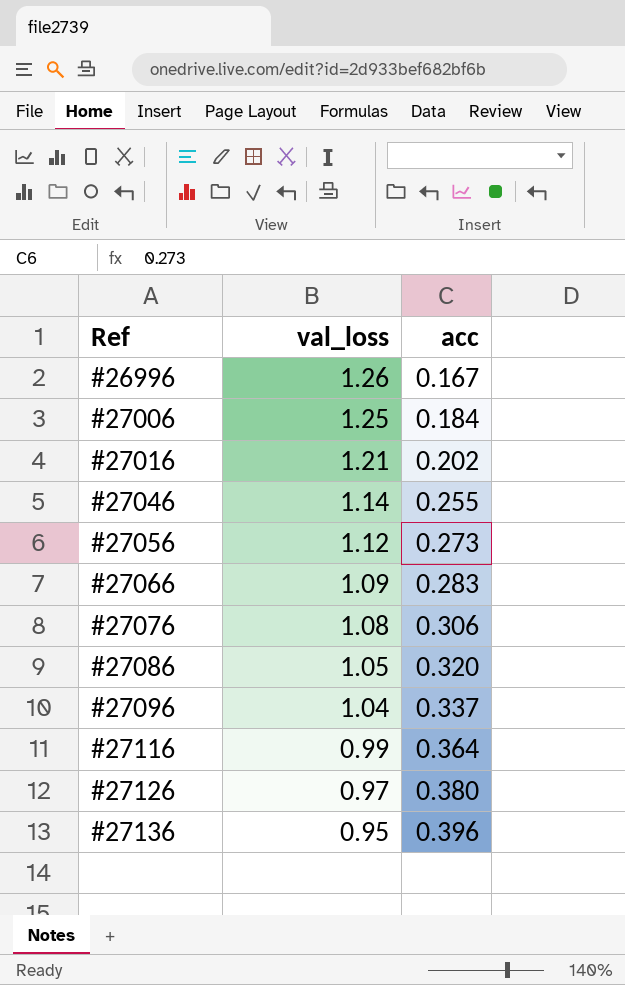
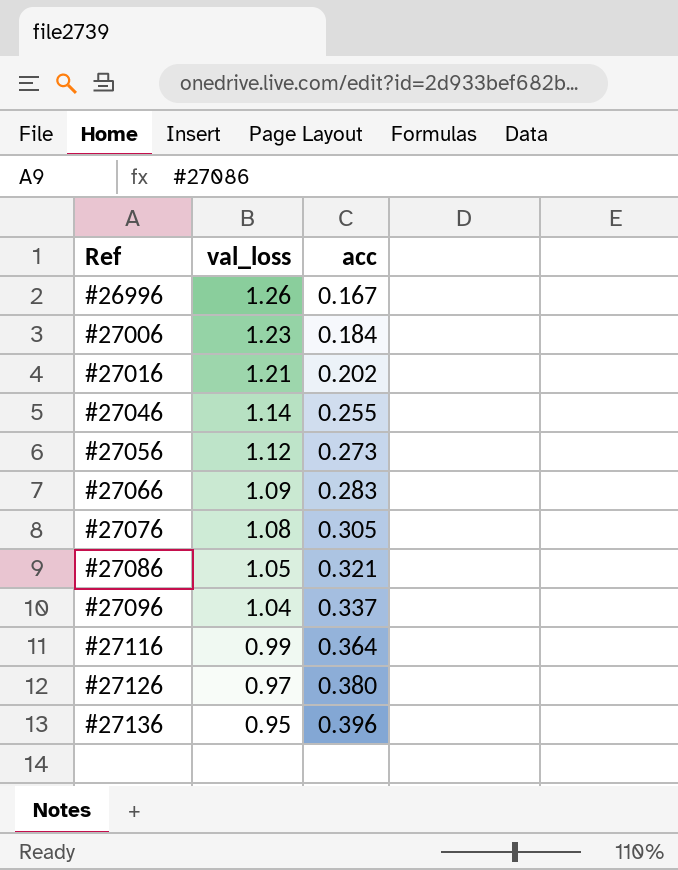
#27006 | val_loss: 1.25 -> 1.23
#27076 | acc: 0.306 -> 0.305
#27086 | acc: 0.320 -> 0.321

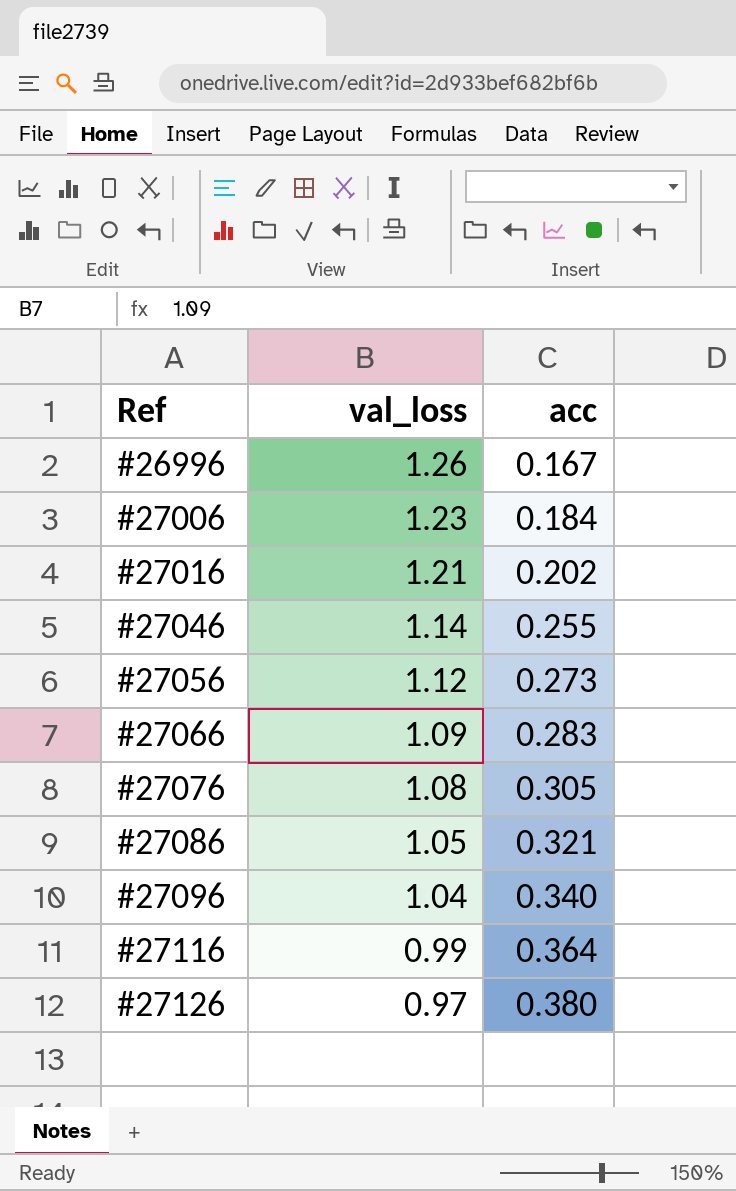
row #27136: 0.95 | 0.396 -> none
#27096 | acc: 0.337 -> 0.340

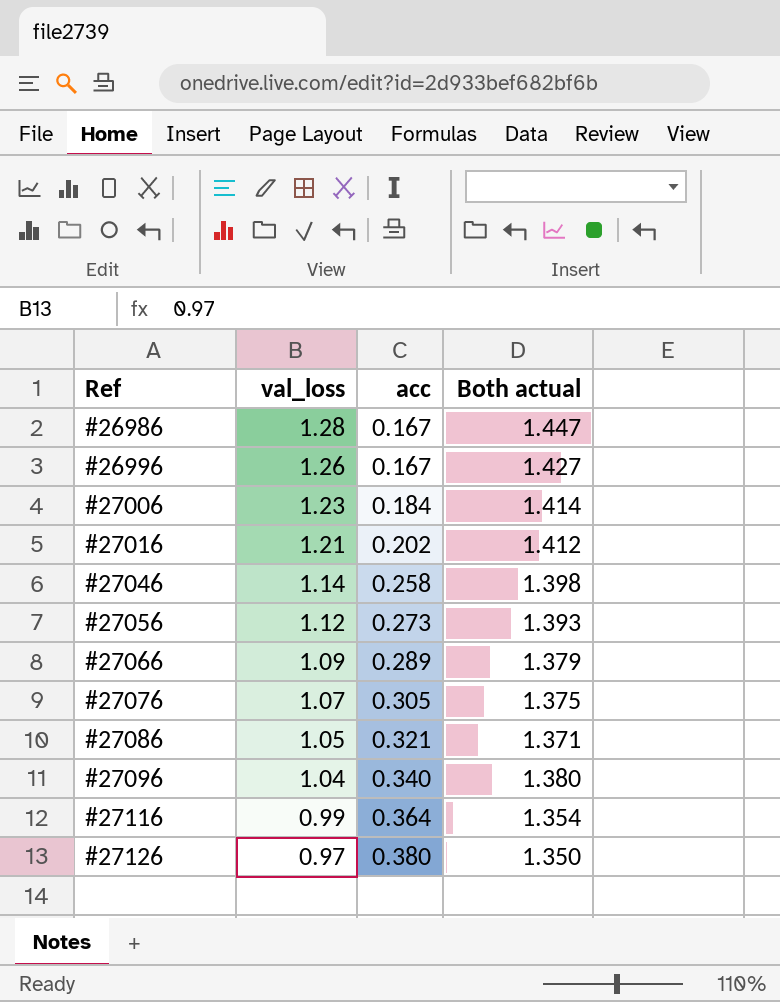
column Both actual | formula: none -> [val_loss] + [acc]
row #26986: none -> 1.28 | 0.167 | 1.447
#27046 | acc: 0.255 -> 0.258
#27066 | acc: 0.283 -> 0.289
#27076 | val_loss: 1.08 -> 1.07

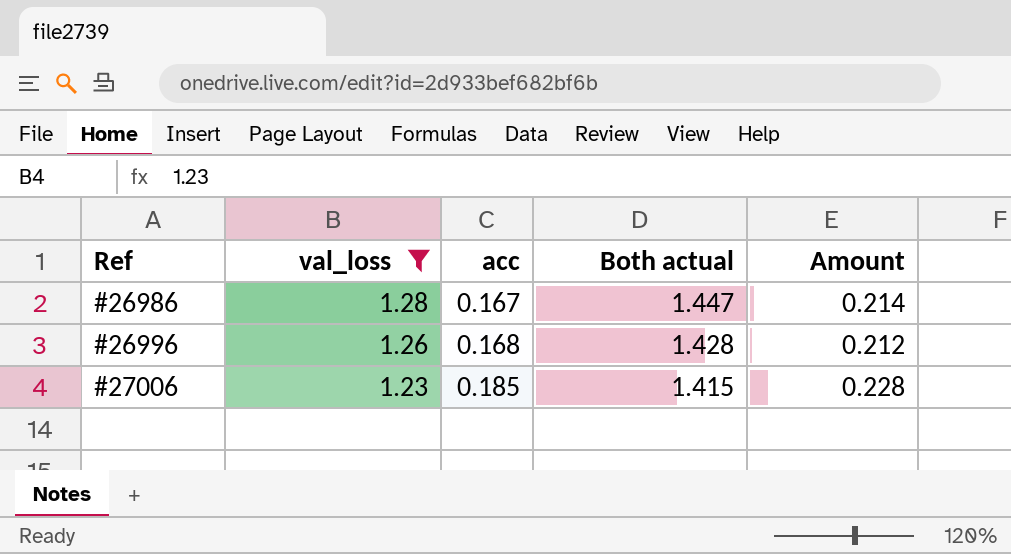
filter: none -> val_loss >= 1.23
column Amount | formula: none -> [val_loss] * [acc]
#26996 | acc: 0.167 -> 0.168
#26996 | Both actual: 1.427 -> 1.428
#27006 | acc: 0.184 -> 0.185
#27006 | Both actual: 1.414 -> 1.415

